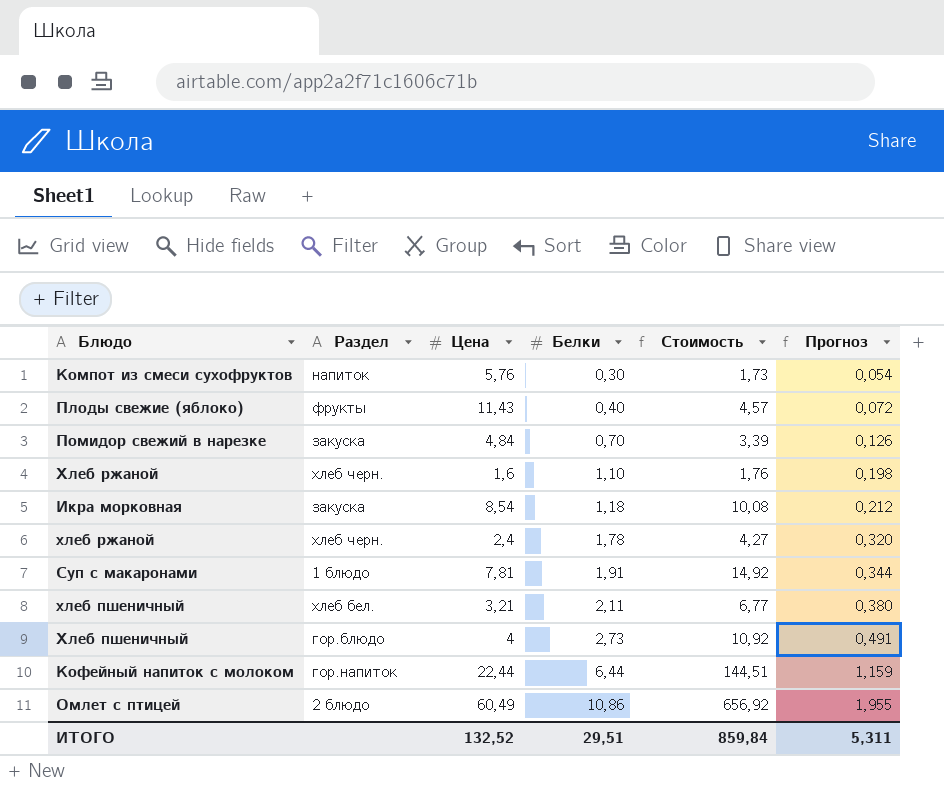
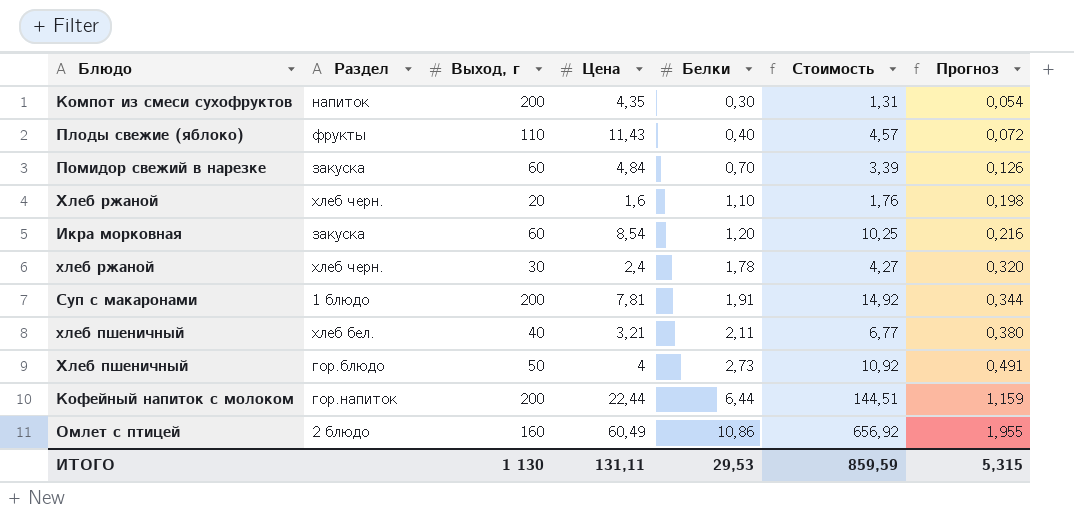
column Выход, г | position: none -> 3
Компот из смеси сухофруктов | Цена: 5,76 -> 4,35
Компот из смеси сухофруктов | Стоимость: 1,73 -> 1,31
Икра морковная | Белки: 1,18 -> 1,20
Икра морковная | Стоимость: 10,08 -> 10,25
Икра морковная | Прогноз: 0,212 -> 0,216
ИТОГО | Цена: 132,52 -> 131,11
ИТОГО | Белки: 29,51 -> 29,53
ИТОГО | Стоимость: 859,84 -> 859,59
ИТОГО | Прогноз: 5,311 -> 5,315

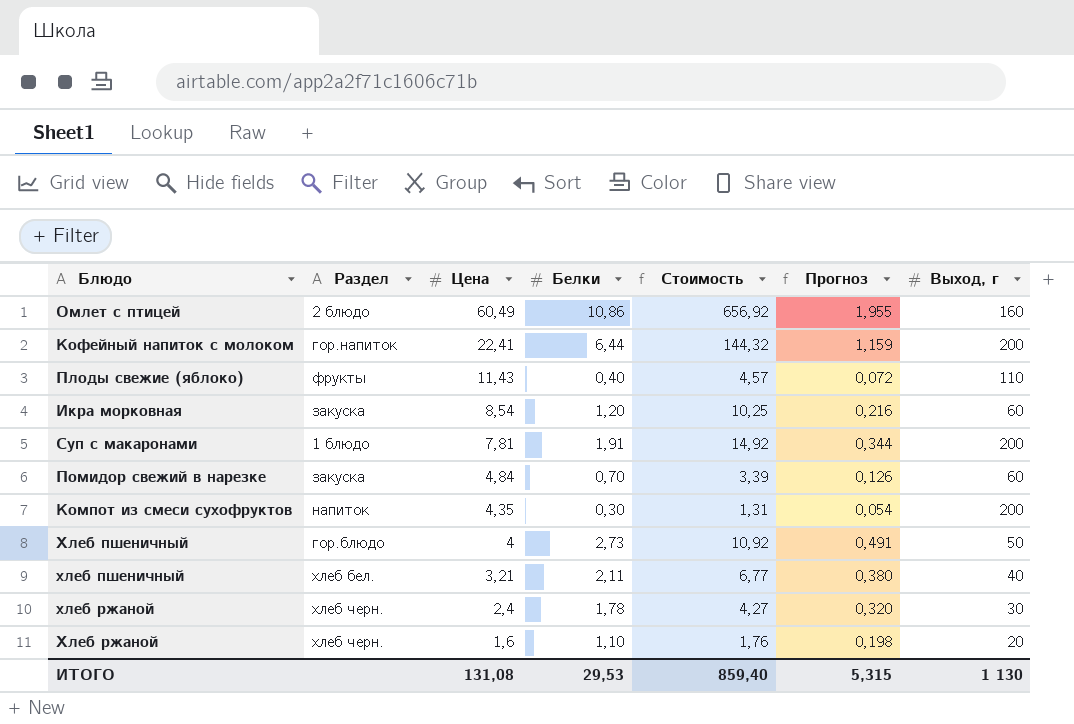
row order: Белки ascending -> Цена descending
column Выход, г | position: 3 -> 7
Кофейный напиток с молоком | Цена: 22,44 -> 22,41
Кофейный напиток с молоком | Стоимость: 144,51 -> 144,32
ИТОГО | Цена: 131,11 -> 131,08
ИТОГО | Стоимость: 859,59 -> 859,40

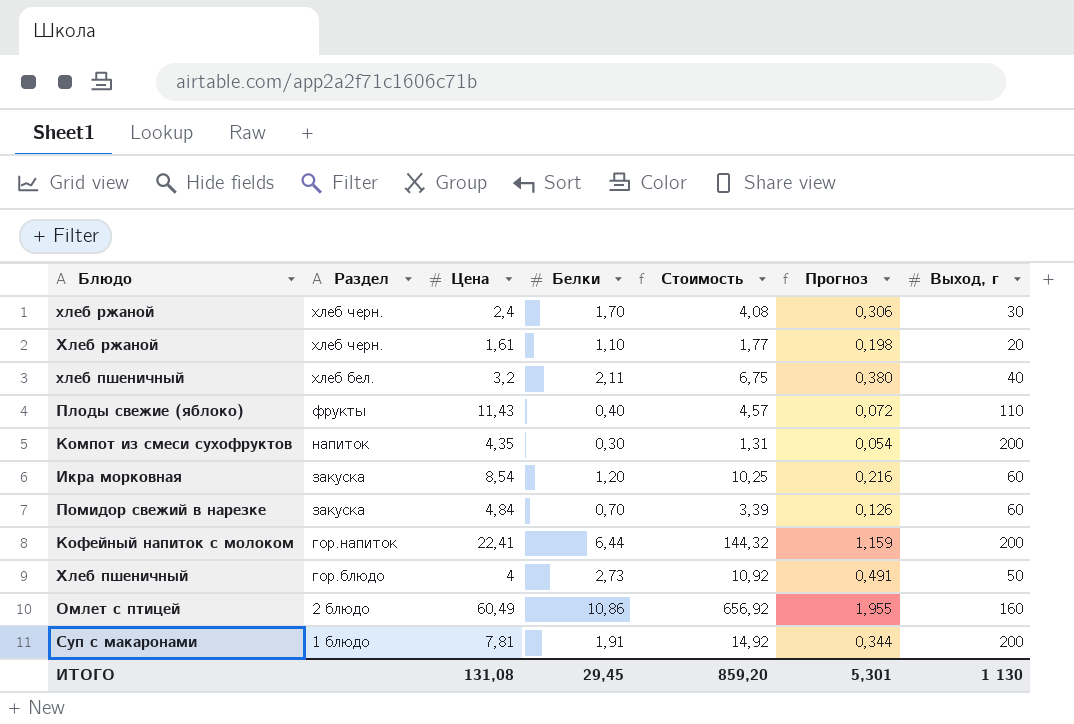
row order: Цена descending -> Раздел descending
хлеб ржаной | Белки: 1,78 -> 1,70
хлеб ржаной | Стоимость: 4,27 -> 4,08
хлеб ржаной | Прогноз: 0,320 -> 0,306
Хлеб ржаной | Цена: 1,6 -> 1,61
Хлеб ржаной | Стоимость: 1,76 -> 1,77
хлеб пшеничный | Цена: 3,21 -> 3,2
хлеб пшеничный | Стоимость: 6,77 -> 6,75
ИТОГО | Белки: 29,53 -> 29,45
ИТОГО | Стоимость: 859,40 -> 859,20
ИТОГО | Прогноз: 5,315 -> 5,301

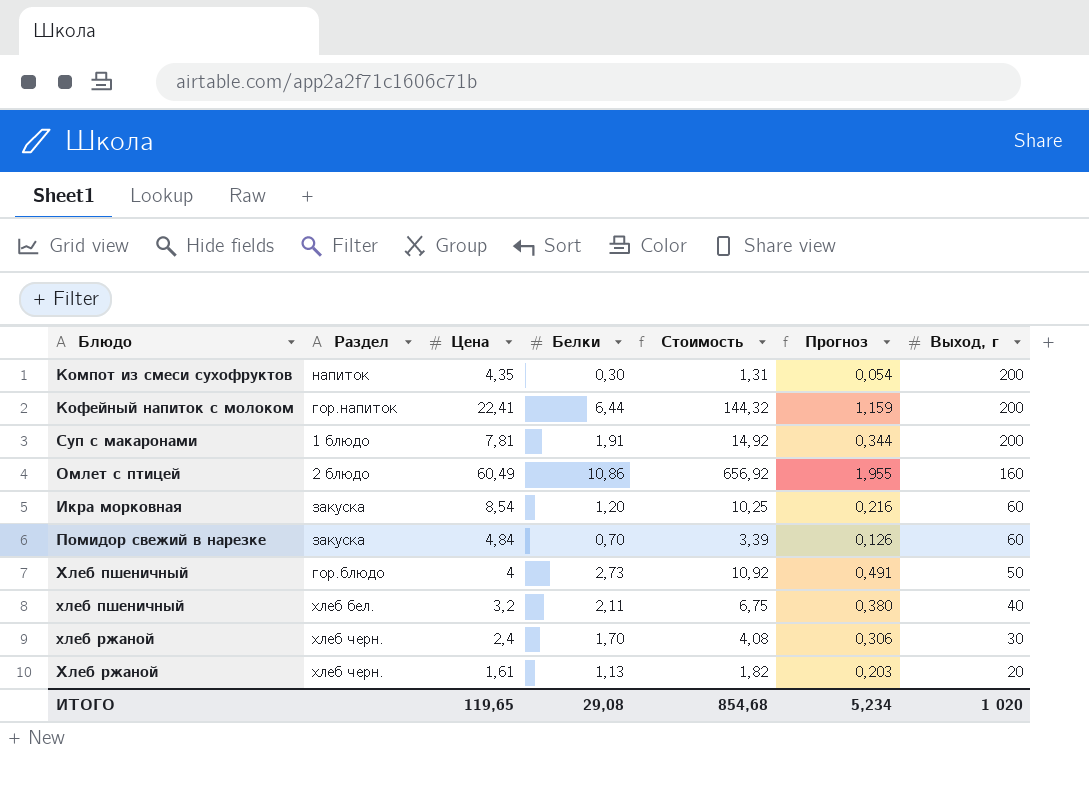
row order: Раздел descending -> Выход, г descending
row Плоды свежие (яблоко): фрукты | 11,43 | 0,40 | 4,57 | 0,072 | 110 -> none
Хлеб ржаной | Белки: 1,10 -> 1,13
Хлеб ржаной | Стоимость: 1,77 -> 1,82
Хлеб ржаной | Прогноз: 0,198 -> 0,203
ИТОГО | Цена: 131,08 -> 119,65
ИТОГО | Белки: 29,45 -> 29,08
ИТОГО | Стоимость: 859,20 -> 854,68
ИТОГО | Прогноз: 5,301 -> 5,234
ИТОГО | Выход, г: 1 130 -> 1 020

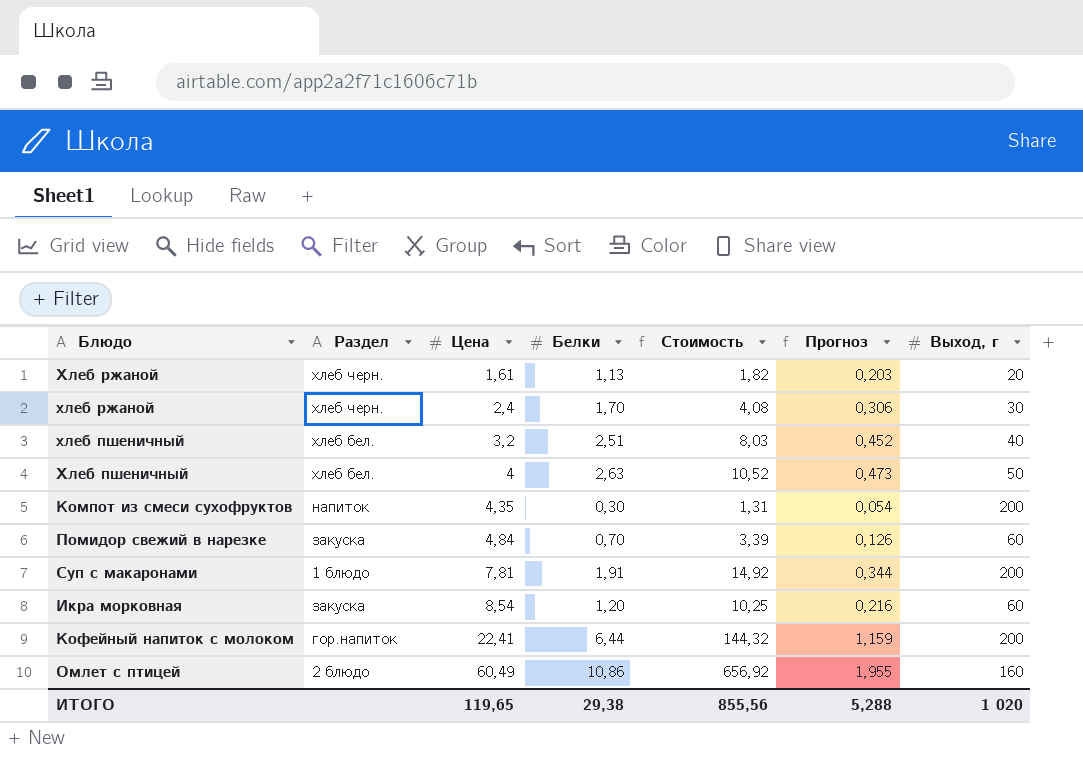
row order: Выход, г descending -> Цена ascending
хлеб пшеничный | Белки: 2,11 -> 2,51
хлеб пшеничный | Стоимость: 6,75 -> 8,03
хлеб пшеничный | Прогноз: 0,380 -> 0,452
Хлеб пшеничный | Раздел: гор.блюдо -> хлеб бел.
Хлеб пшеничный | Белки: 2,73 -> 2,63
Хлеб пшеничный | Стоимость: 10,92 -> 10,52
Хлеб пшеничный | Прогноз: 0,491 -> 0,473
ИТОГО | Белки: 29,08 -> 29,38
ИТОГО | Стоимость: 854,68 -> 855,56
ИТОГО | Прогноз: 5,234 -> 5,288

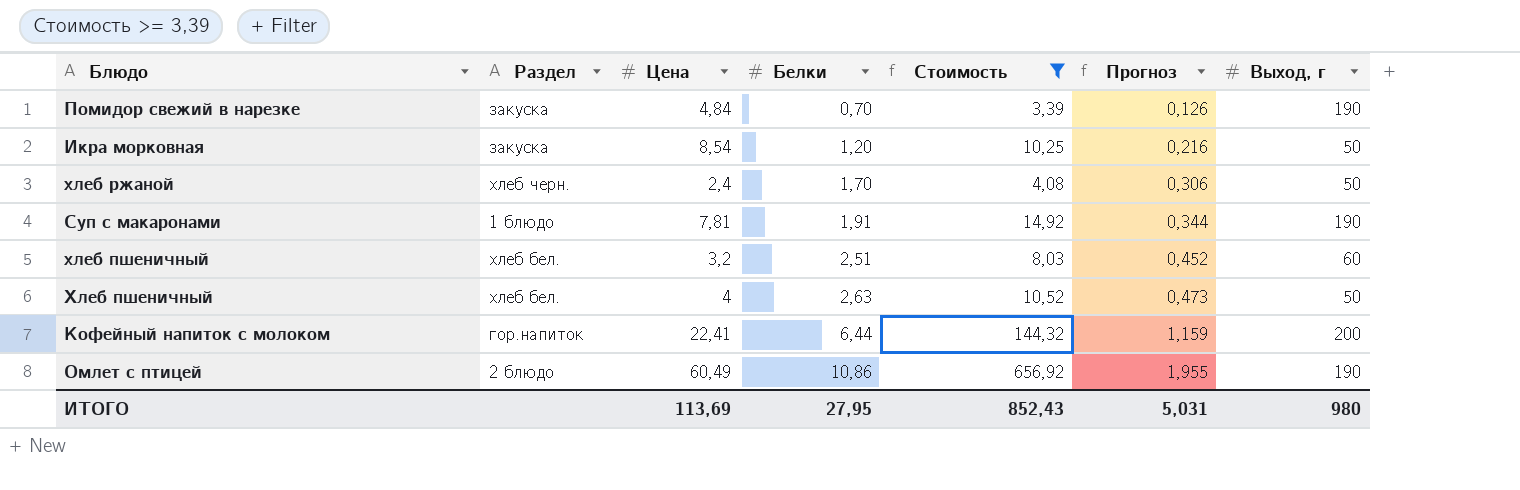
filter: none -> Стоимость >= 3,39
row order: Цена ascending -> Белки ascending
Помидор свежий в нарезке | Выход, г: 60 -> 190
Икра морковная | Выход, г: 60 -> 50
хлеб ржаной | Выход, г: 30 -> 50
Суп с макаронами | Выход, г: 200 -> 190
хлеб пшеничный | Выход, г: 40 -> 60
Омлет с птицей | Выход, г: 160 -> 190
ИТОГО | Цена: 119,65 -> 113,69
ИТОГО | Белки: 29,38 -> 27,95
ИТОГО | Стоимость: 855,56 -> 852,43
ИТОГО | Прогноз: 5,288 -> 5,031
ИТОГО | Выход, г: 1 020 -> 980

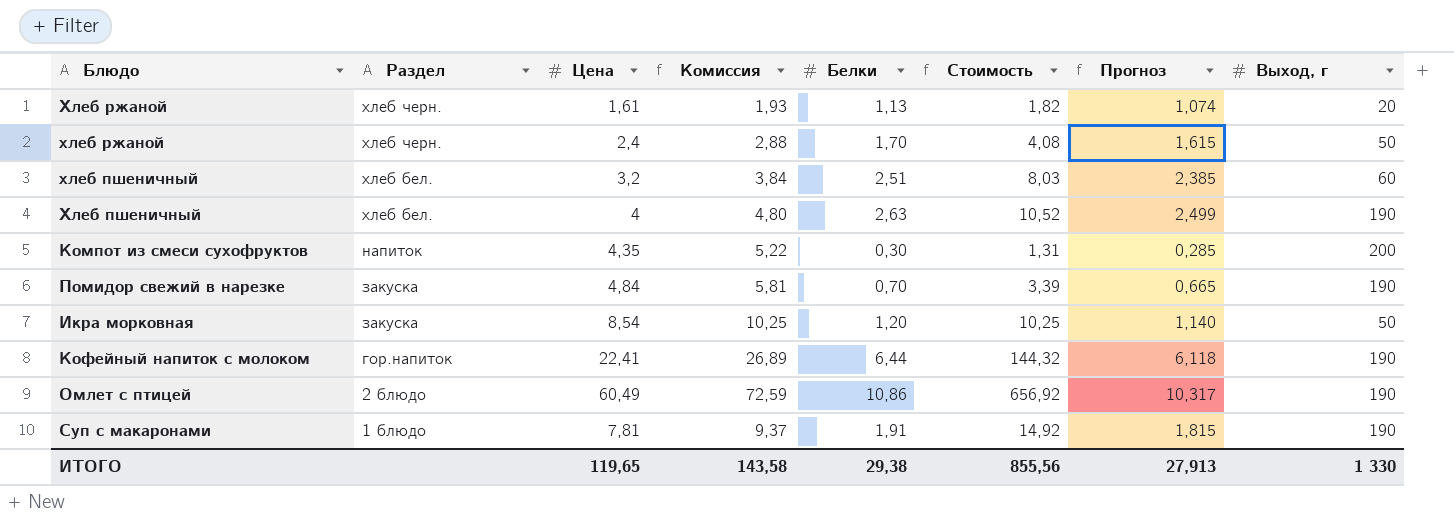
filter: Стоимость >= 3,39 -> none
row order: Белки ascending -> Раздел descending
column Комиссия | formula: none -> [Цена] * 1,2
column Прогноз | formula: [Белки] * 0,18 -> [Белки] * 0,95
Хлеб пшеничный | Выход, г: 50 -> 190
Кофейный напиток с молоком | Выход, г: 200 -> 190
ИТОГО | Цена: 113,69 -> 119,65
ИТОГО | Белки: 27,95 -> 29,38
ИТОГО | Стоимость: 852,43 -> 855,56
ИТОГО | Прогноз: 5,031 -> 27,913
ИТОГО | Выход, г: 980 -> 1 330

